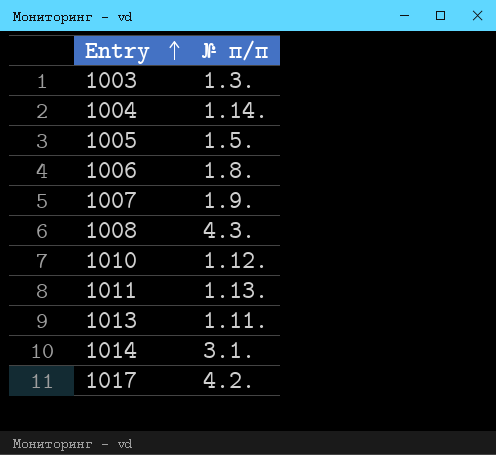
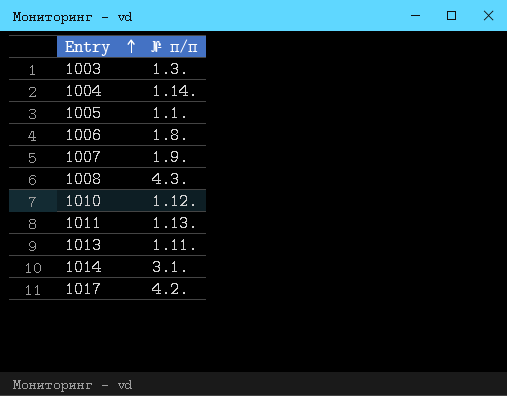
1005 | № п/п: 1.5. -> 1.1.

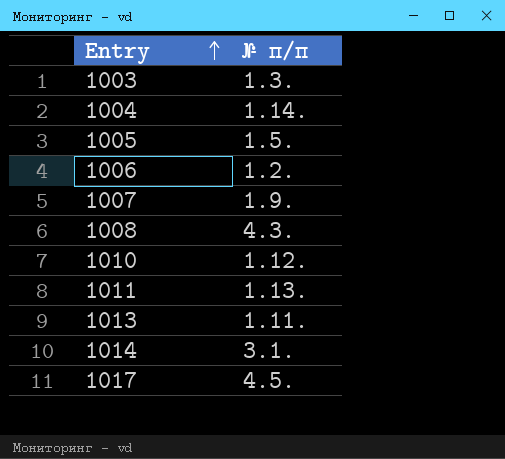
1005 | № п/п: 1.1. -> 1.5.
1006 | № п/п: 1.8. -> 1.2.
1017 | № п/п: 4.2. -> 4.5.

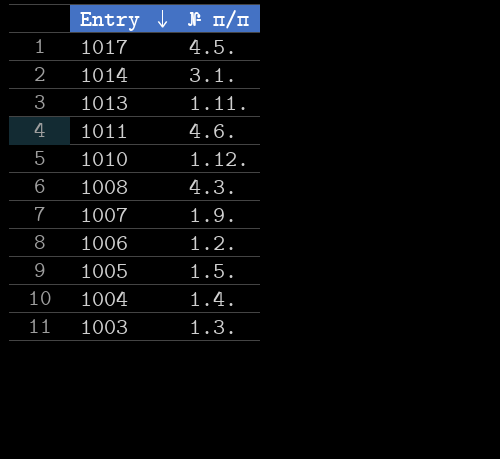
row order: Entry ascending -> Entry descending
1011 | № п/п: 1.13. -> 4.6.
1004 | № п/п: 1.14. -> 1.4.

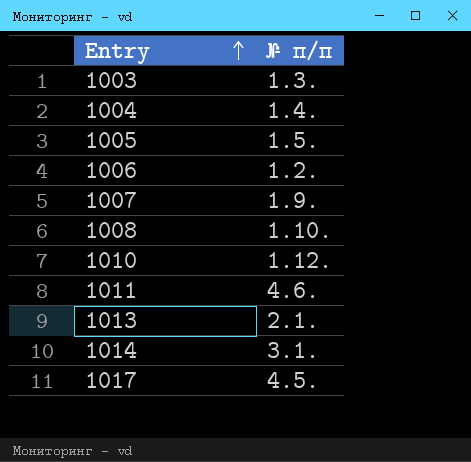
row order: Entry descending -> Entry ascending
1008 | № п/п: 4.3. -> 1.10.
1013 | № п/п: 1.11. -> 2.1.

